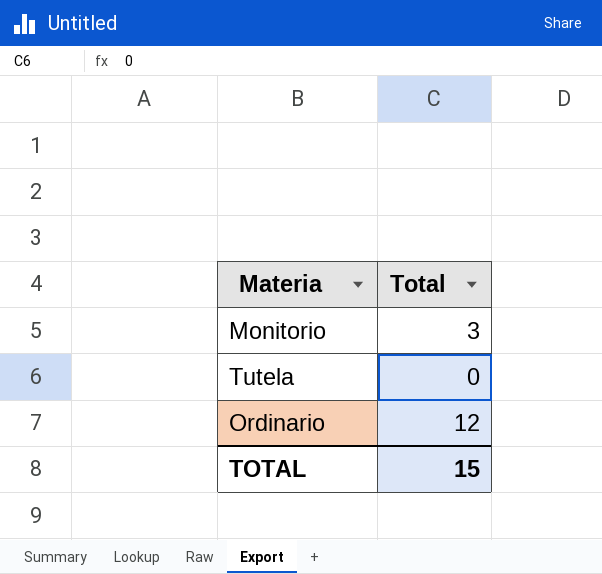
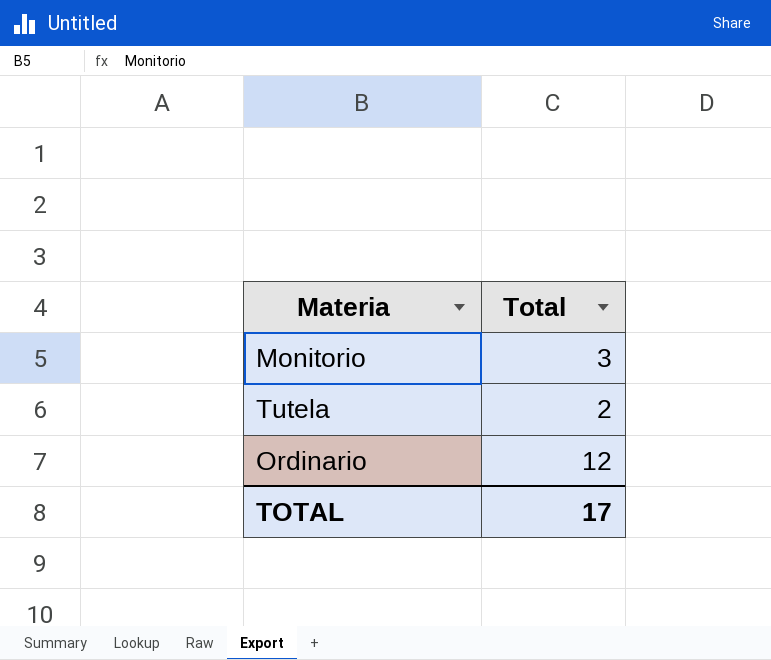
Tutela | Total: 0 -> 2
TOTAL | Total: 15 -> 17

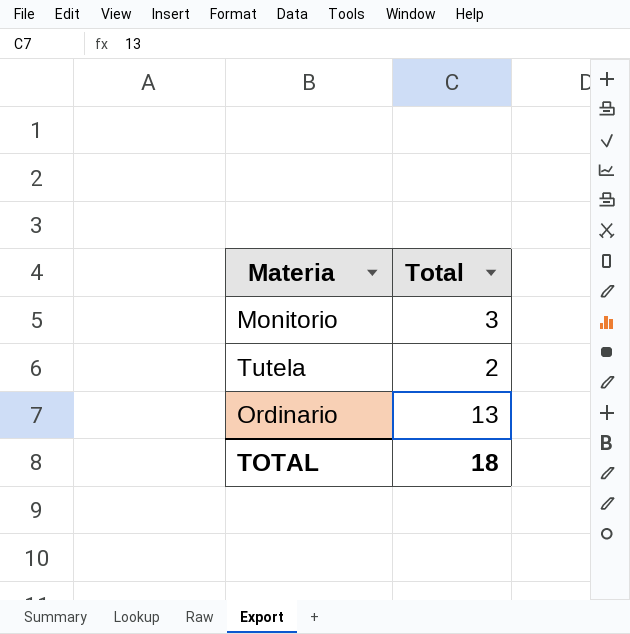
Ordinario | Total: 12 -> 13
TOTAL | Total: 17 -> 18

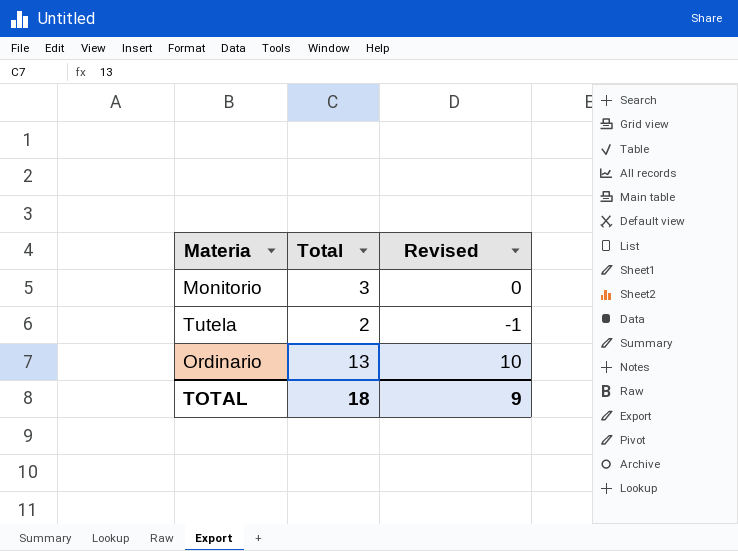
column Revised | formula: none -> [Total] - 3

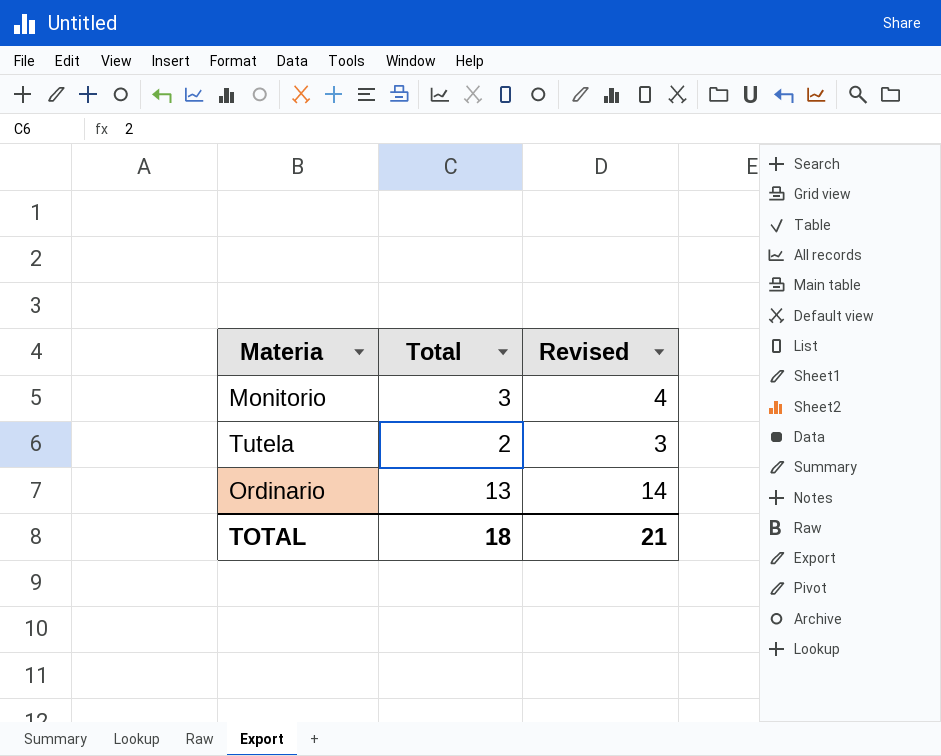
column Revised | formula: [Total] - 3 -> [Total] + 1
TOTAL | Revised: 9 -> 21

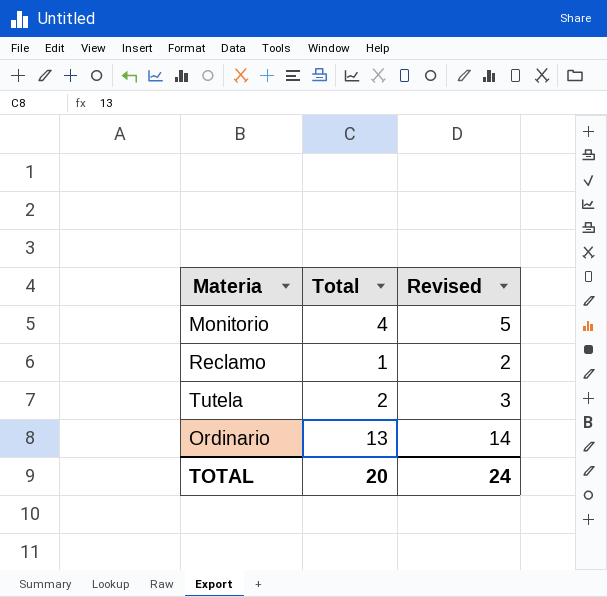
Monitorio | Total: 3 -> 4
Monitorio | Revised: 4 -> 5
row Reclamo: none -> 1 | 2
TOTAL | Total: 18 -> 20
TOTAL | Revised: 21 -> 24

